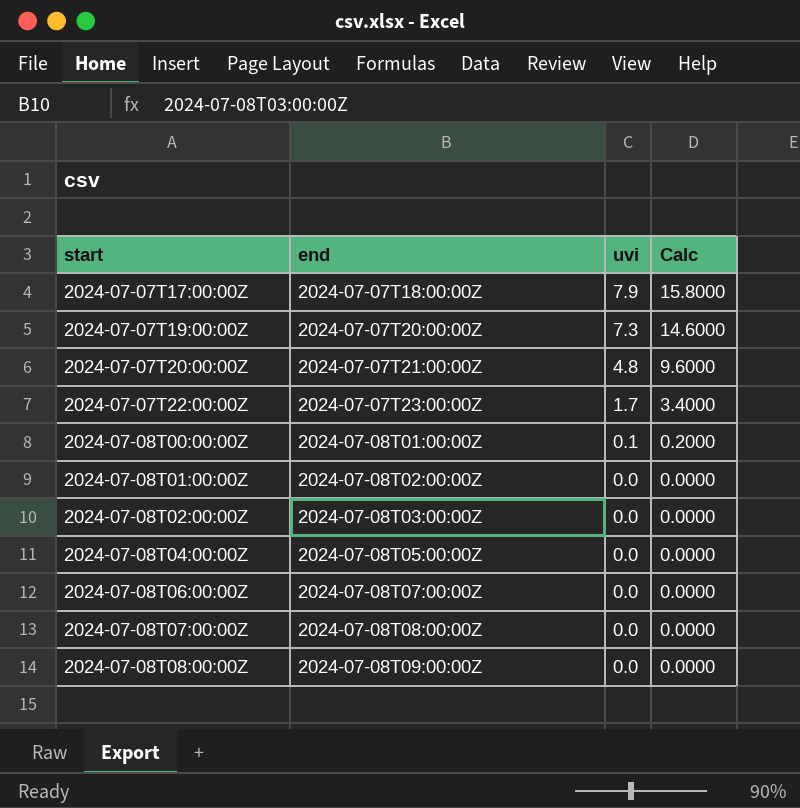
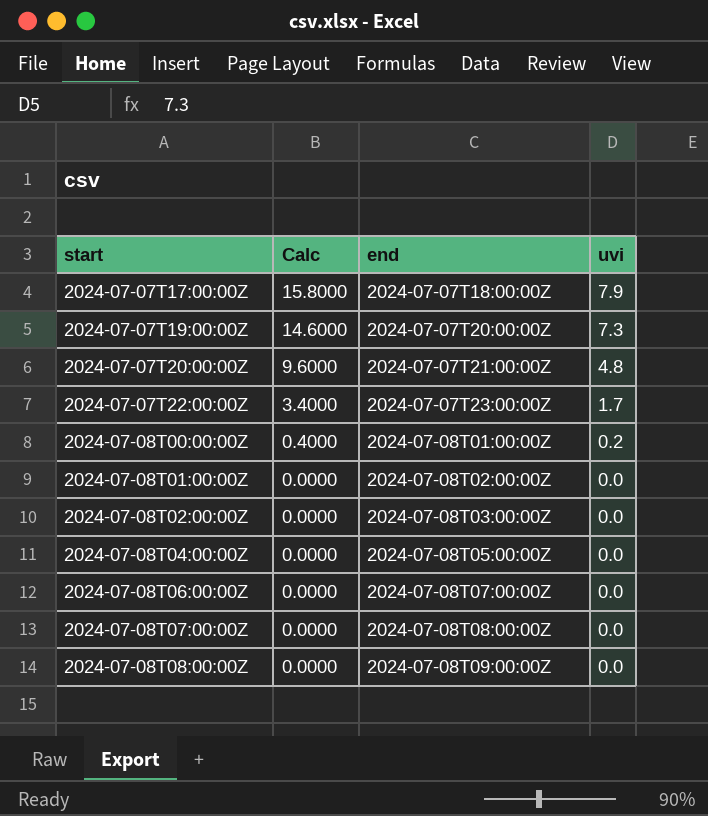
column Calc | position: 4 -> 2
2024-07-08T00:00:00Z | Calc: 0.2000 -> 0.4000
2024-07-08T00:00:00Z | uvi: 0.1 -> 0.2

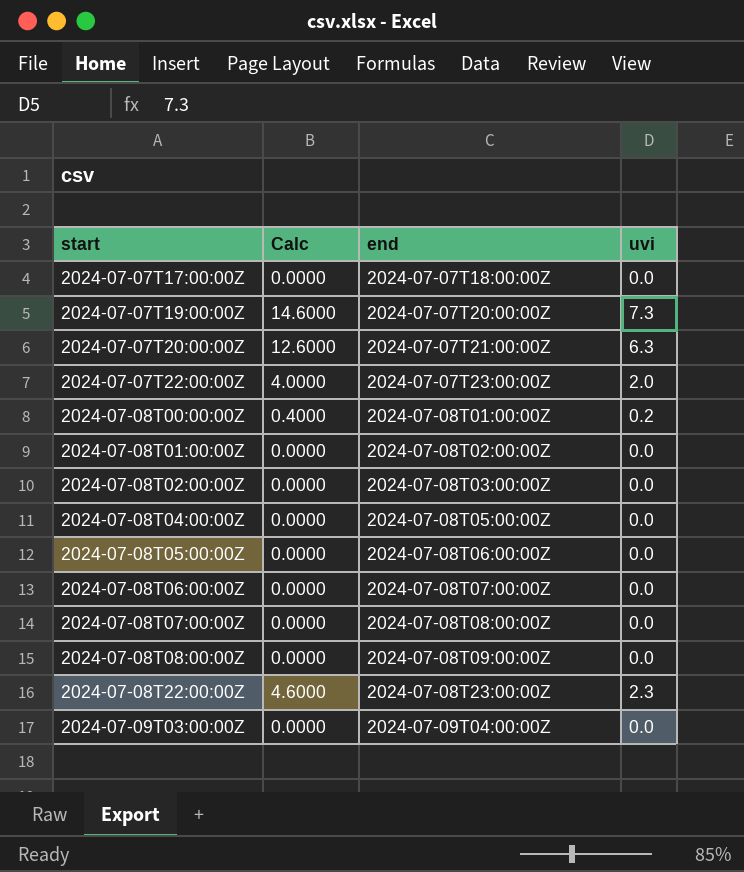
2024-07-07T17:00:00Z | Calc: 15.8000 -> 0.0000
2024-07-07T17:00:00Z | uvi: 7.9 -> 0.0
2024-07-07T20:00:00Z | Calc: 9.6000 -> 12.6000
2024-07-07T20:00:00Z | uvi: 4.8 -> 6.3
2024-07-07T22:00:00Z | Calc: 3.4000 -> 4.0000
2024-07-07T22:00:00Z | uvi: 1.7 -> 2.0
row 2024-07-08T05:00:00Z: none -> 0.0000 | 2024-07-08T06:00:00Z | 0.0
row 2024-07-08T22:00:00Z: none -> 4.6000 | 2024-07-08T23:00:00Z | 2.3
row 2024-07-09T03:00:00Z: none -> 0.0000 | 2024-07-09T04:00:00Z | 0.0

